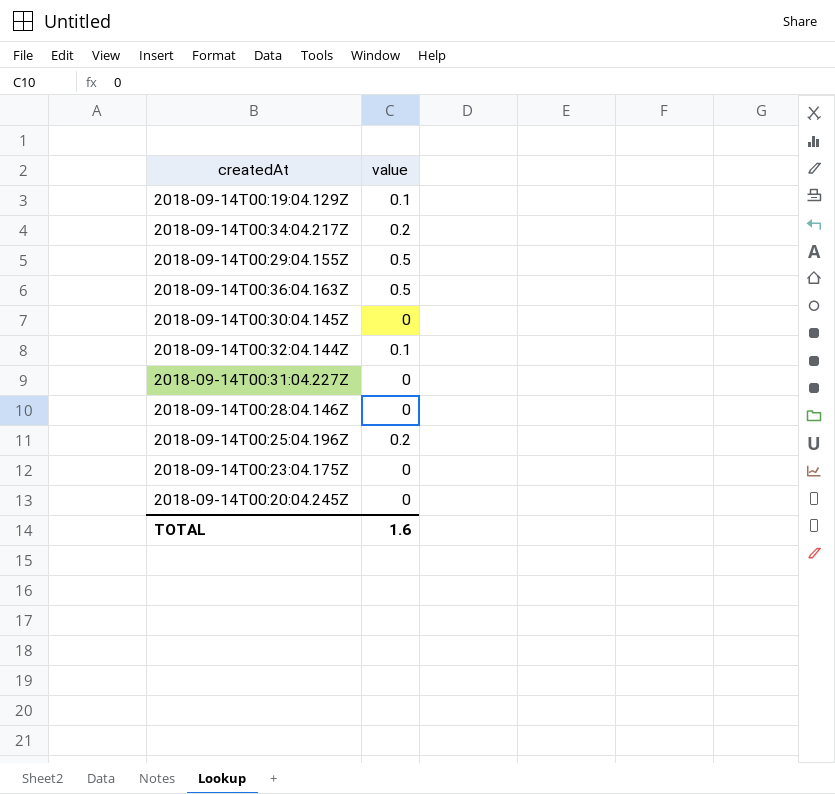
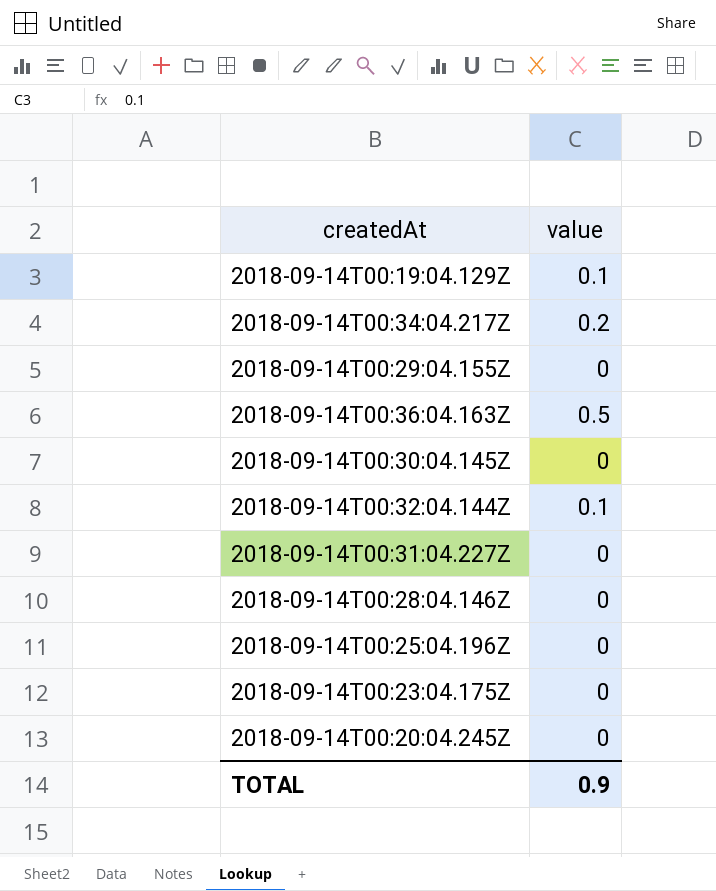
2018-09-14T00:29:04.155Z | value: 0.5 -> 0
2018-09-14T00:25:04.196Z | value: 0.2 -> 0
TOTAL | value: 1.6 -> 0.9

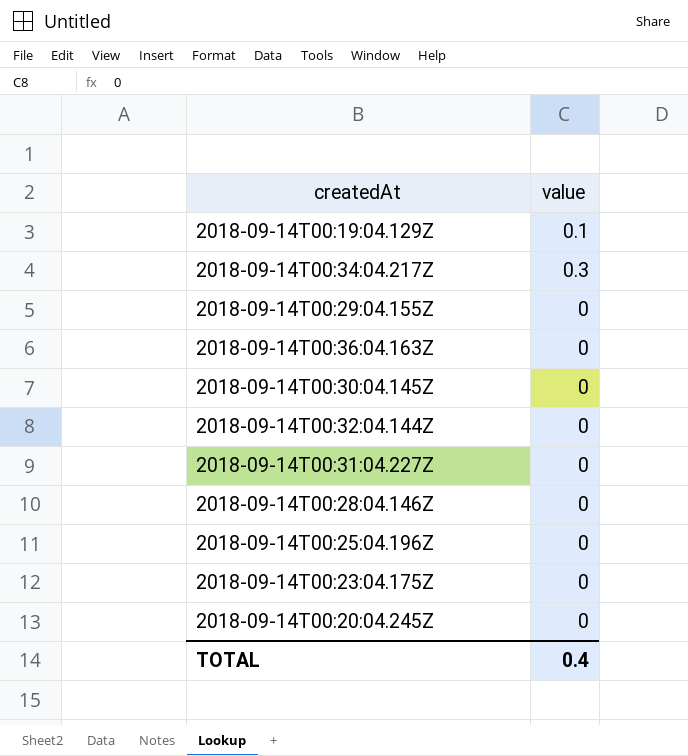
2018-09-14T00:34:04.217Z | value: 0.2 -> 0.3
2018-09-14T00:36:04.163Z | value: 0.5 -> 0
2018-09-14T00:32:04.144Z | value: 0.1 -> 0
TOTAL | value: 0.9 -> 0.4

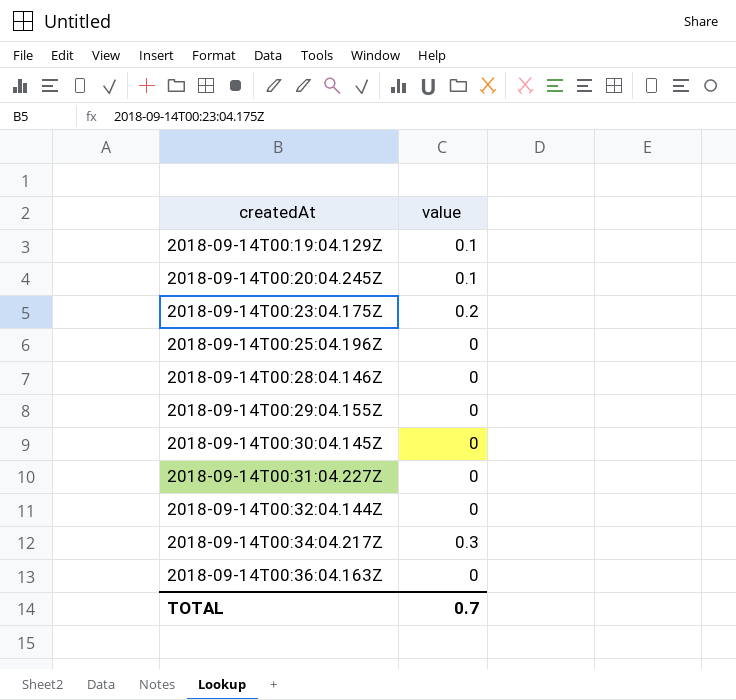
row order: none -> createdAt ascending
2018-09-14T00:20:04.245Z | value: 0 -> 0.1
2018-09-14T00:23:04.175Z | value: 0 -> 0.2
TOTAL | value: 0.4 -> 0.7

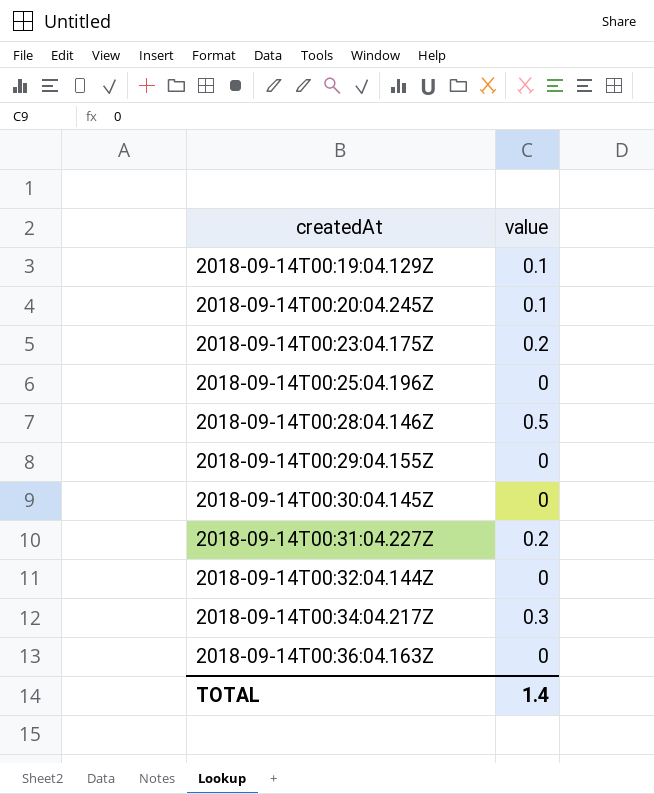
2018-09-14T00:28:04.146Z | value: 0 -> 0.5
2018-09-14T00:31:04.227Z | value: 0 -> 0.2
TOTAL | value: 0.7 -> 1.4

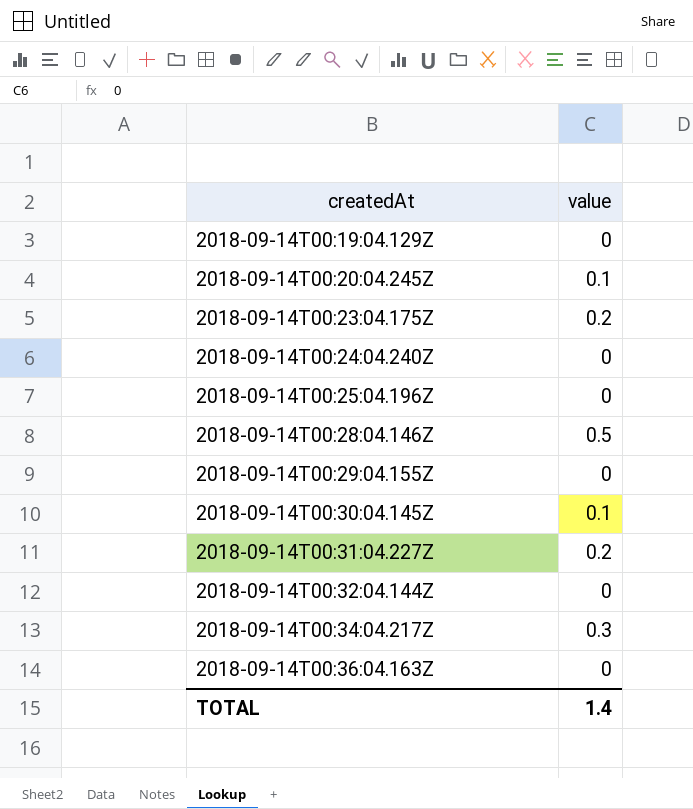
2018-09-14T00:19:04.129Z | value: 0.1 -> 0
row 2018-09-14T00:24:04.240Z: none -> 0
2018-09-14T00:30:04.145Z | value: 0 -> 0.1

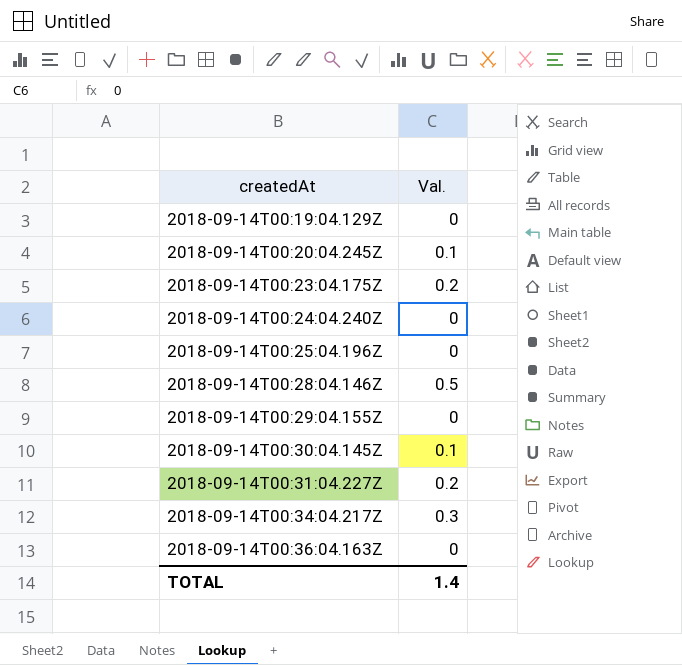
column name: value -> Val.
row 2018-09-14T00:32:04.144Z: 0 -> none

